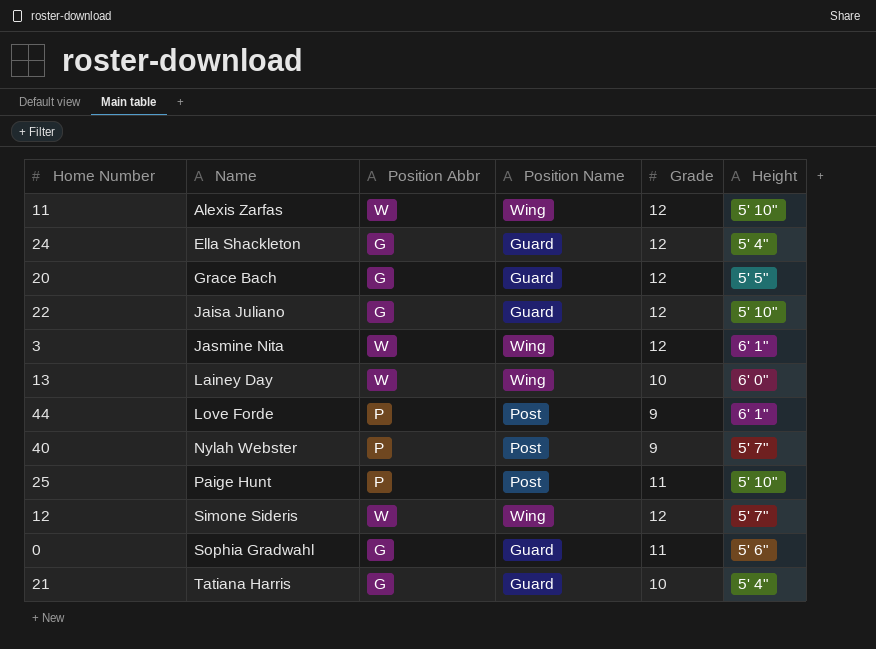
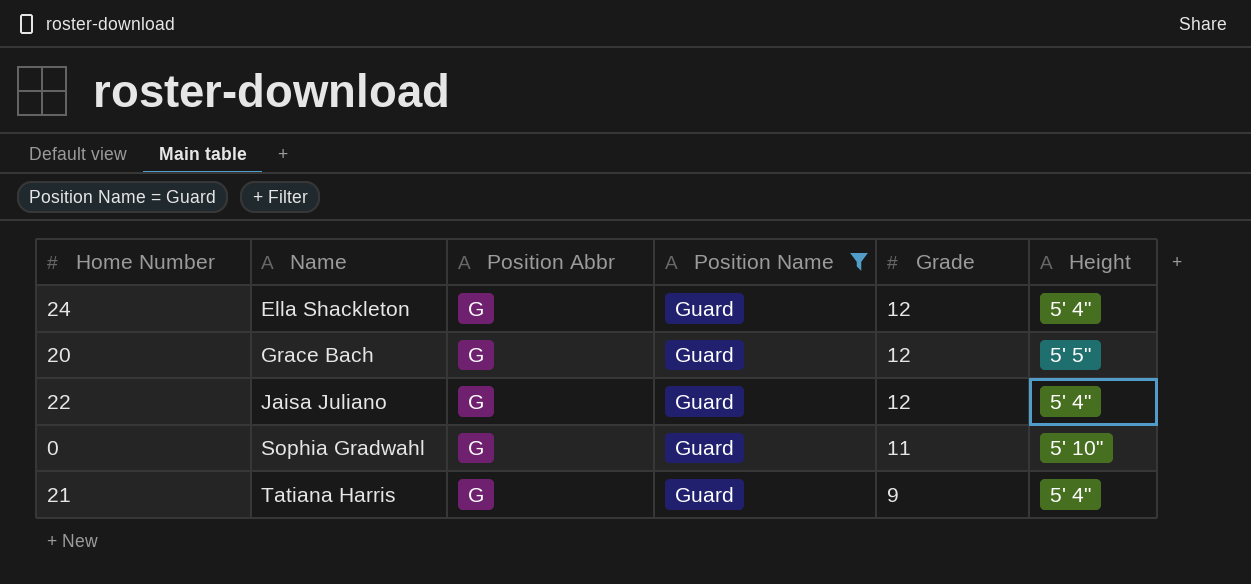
filter: none -> Position Name = Guard
22 | Height: 5' 10" -> 5' 4"
0 | Height: 5' 6" -> 5' 10"
21 | Grade: 10 -> 9

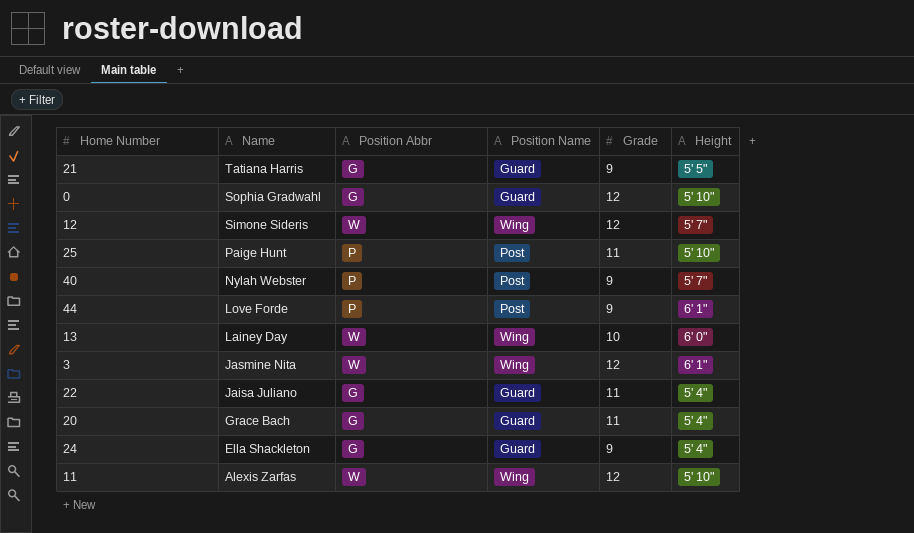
filter: Position Name = Guard -> none
row order: Name ascending -> Name descending
21 | Height: 5' 4" -> 5' 5"
0 | Grade: 11 -> 12
22 | Grade: 12 -> 11
20 | Grade: 12 -> 11
20 | Height: 5' 5" -> 5' 4"
24 | Grade: 12 -> 9

